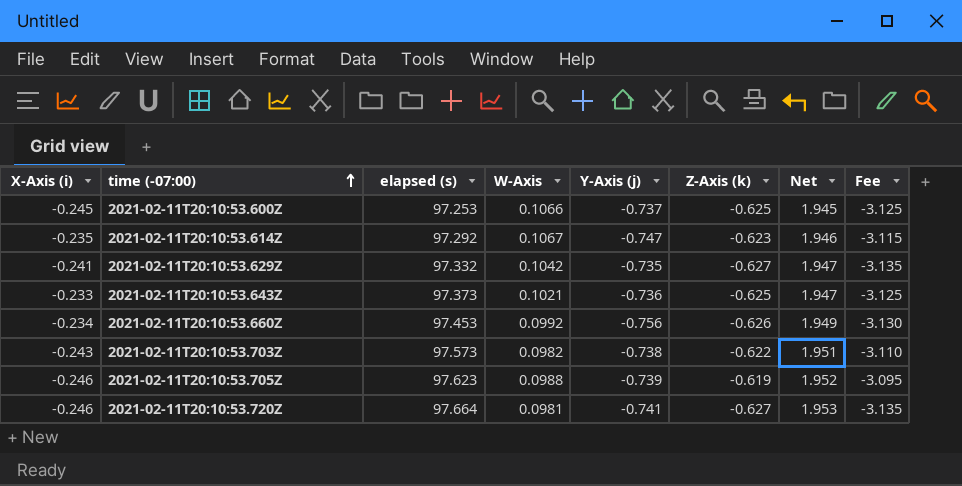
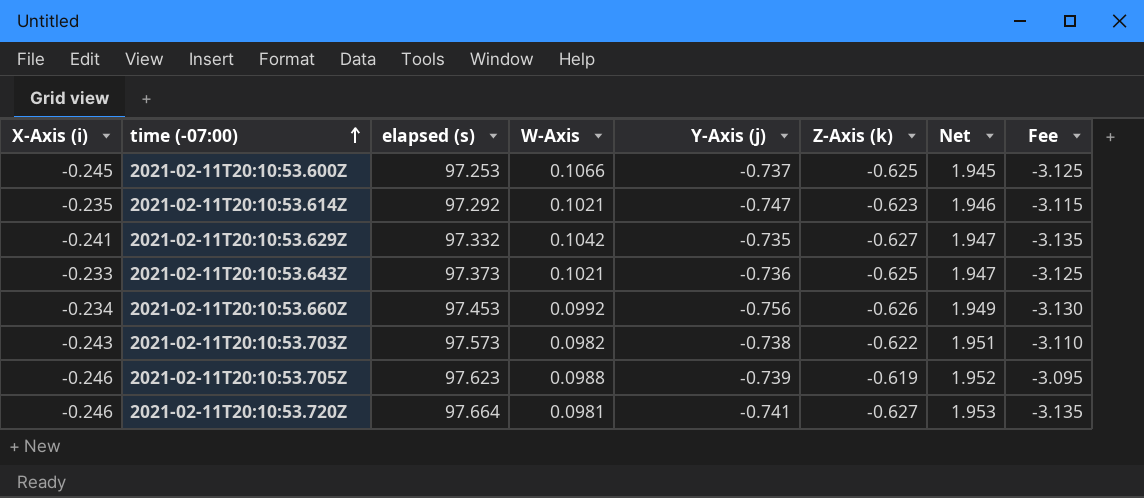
2021-02-11T20:10:53.614Z | W-Axis: 0.1067 -> 0.1021

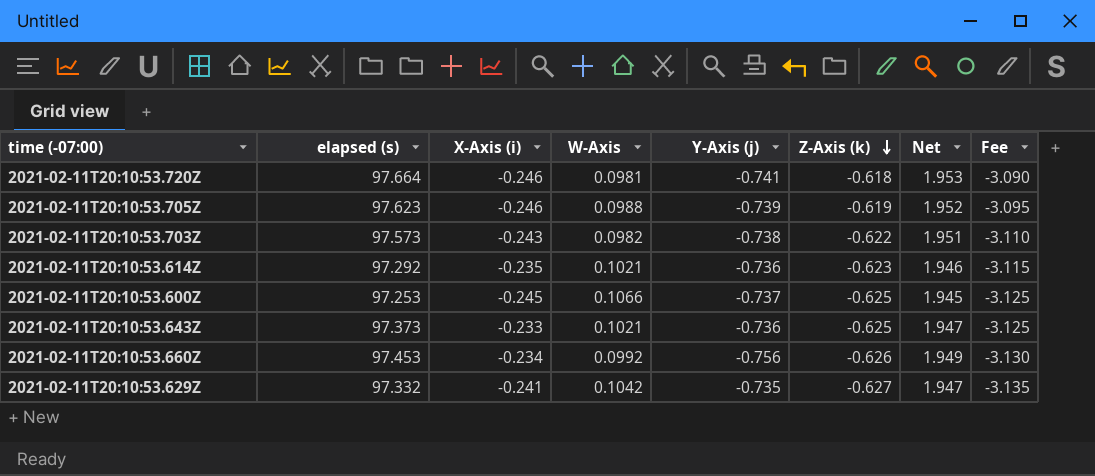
row order: time (-07:00) ascending -> Z-Axis (k) descending
column X-Axis (i) | position: 1 -> 3
2021-02-11T20:10:53.720Z | Z-Axis (k): -0.627 -> -0.618
2021-02-11T20:10:53.720Z | Fee: -3.135 -> -3.090
2021-02-11T20:10:53.614Z | Y-Axis (j): -0.747 -> -0.736

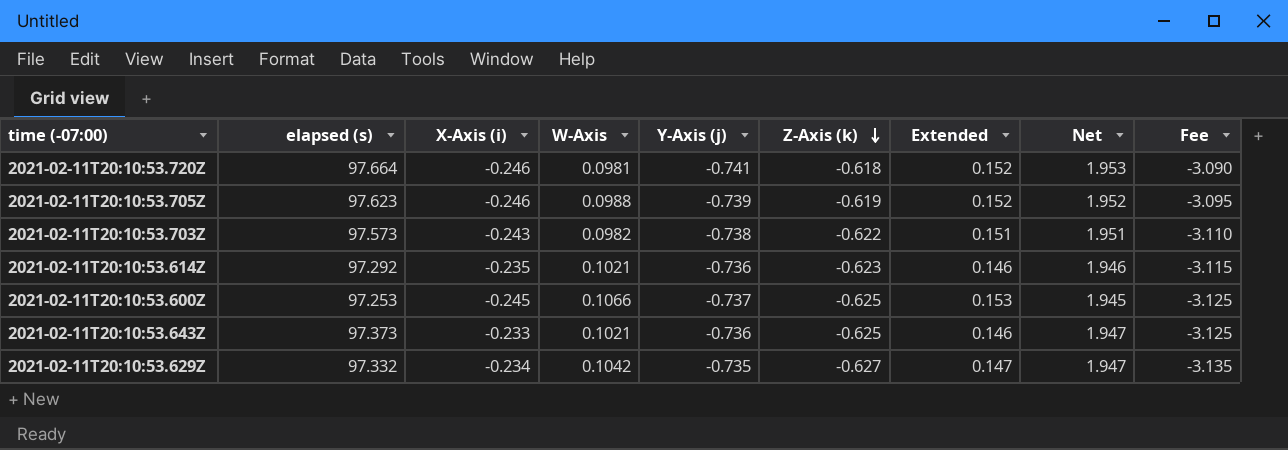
column Extended | formula: none -> [X-Axis (i)] * [Z-Axis (k)]
row 2021-02-11T20:10:53.660Z: 97.453 | -0.234 | 0.0992 | -0.756 | -0.626 | 1.949 | -3.130 -> none
2021-02-11T20:10:53.629Z | X-Axis (i): -0.241 -> -0.234

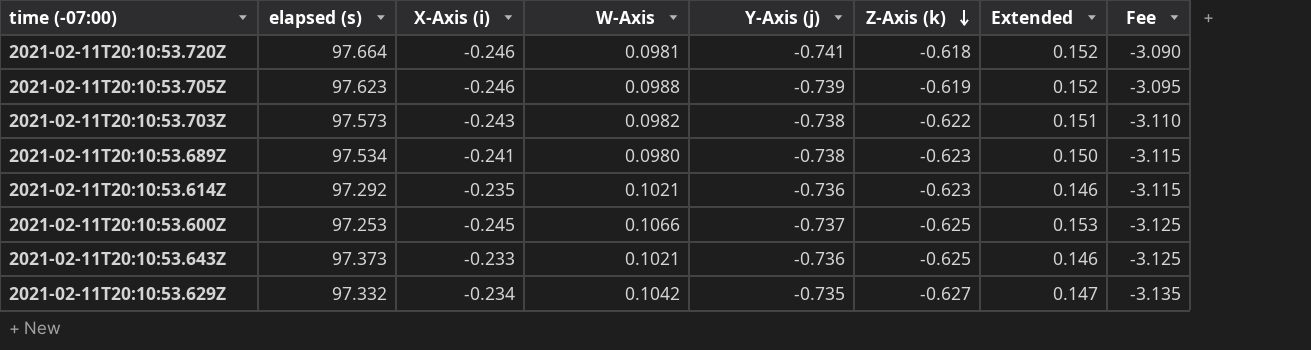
column Net | formula: [elapsed (s)] * 0.02 -> none
row 2021-02-11T20:10:53.689Z: none -> 97.534 | -0.241 | 0.0980 | -0.738 | -0.623 | 0.150 | -3.115

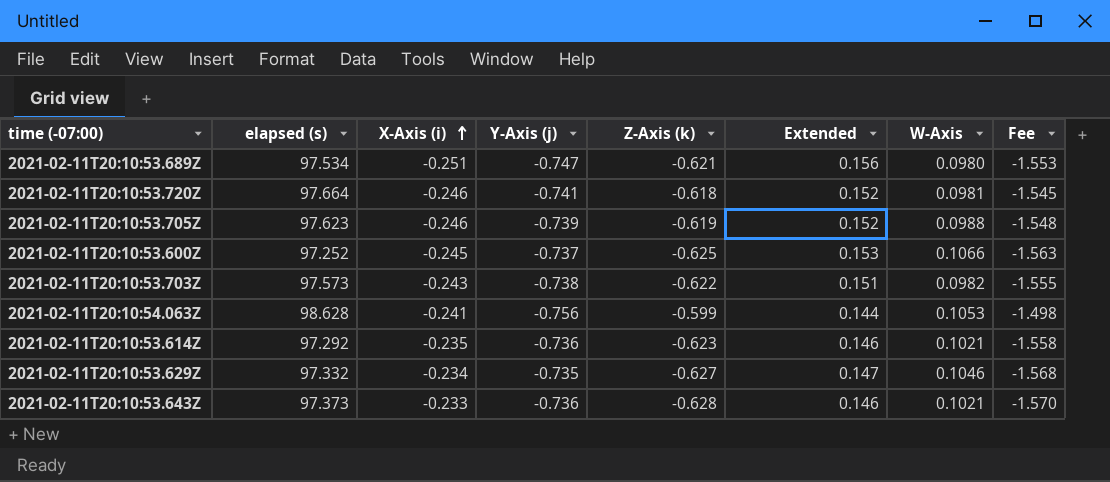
row order: Z-Axis (k) descending -> X-Axis (i) ascending
column W-Axis | position: 4 -> 7
column Fee | formula: [Z-Axis (k)] * 5 -> [Z-Axis (k)] * 2.5
2021-02-11T20:10:53.689Z | X-Axis (i): -0.241 -> -0.251
2021-02-11T20:10:53.689Z | Y-Axis (j): -0.738 -> -0.747
2021-02-11T20:10:53.689Z | Z-Axis (k): -0.623 -> -0.621
2021-02-11T20:10:53.689Z | Extended: 0.150 -> 0.156
2021-02-11T20:10:53.600Z | elapsed (s): 97.253 -> 97.252
row 2021-02-11T20:10:54.063Z: none -> 98.628 | -0.241 | -0.756 | -0.599 | 0.144 | 0.1053 | -1.498
2021-02-11T20:10:53.629Z | W-Axis: 0.1042 -> 0.1046
2021-02-11T20:10:53.643Z | Z-Axis (k): -0.625 -> -0.628

